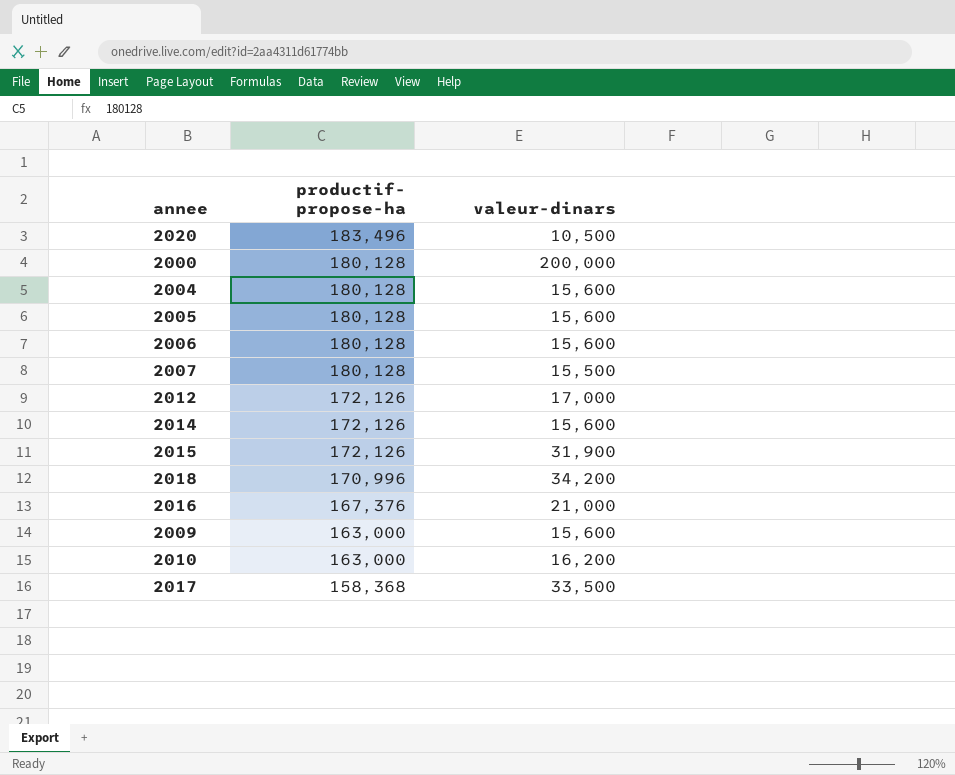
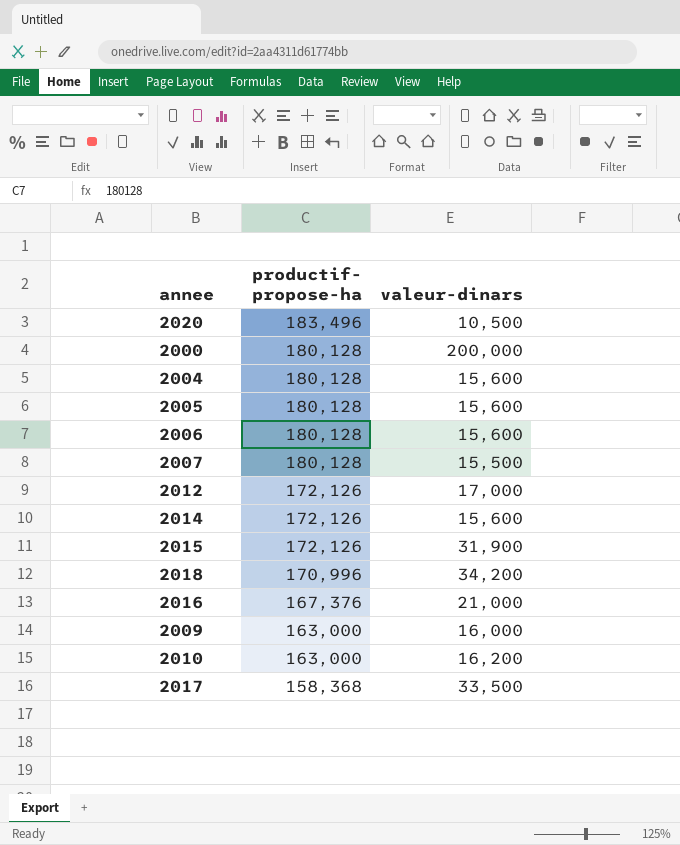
2009 | valeur-dinars: 15,600 -> 16,000

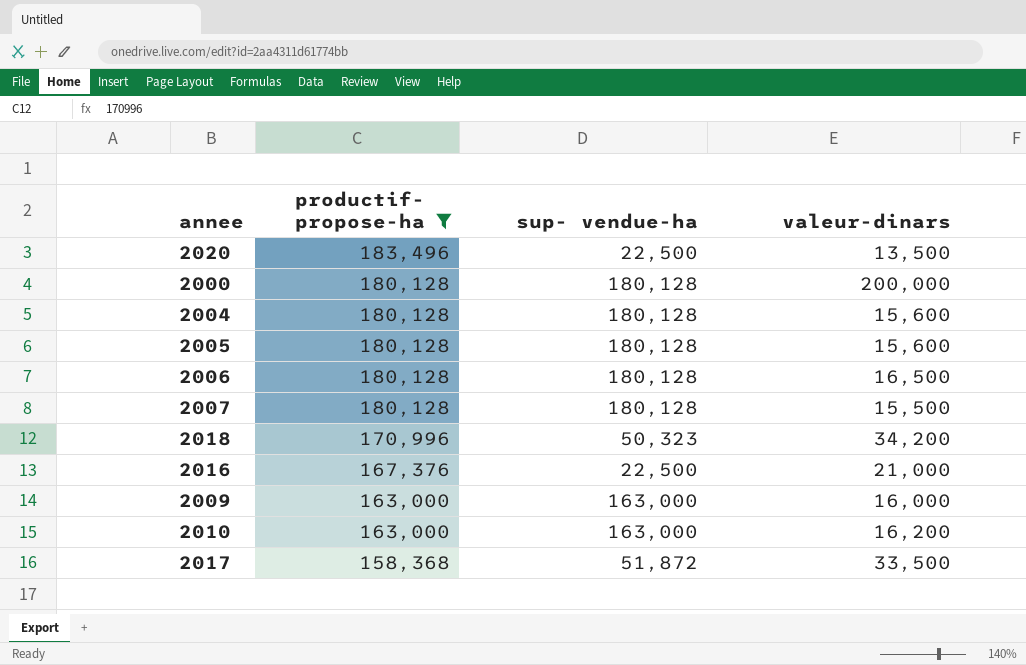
filter: none -> productif- propose-ha != 172,126
column sup- vendue-ha | position: none -> 3
2020 | valeur-dinars: 10,500 -> 13,500
2006 | valeur-dinars: 15,600 -> 16,500

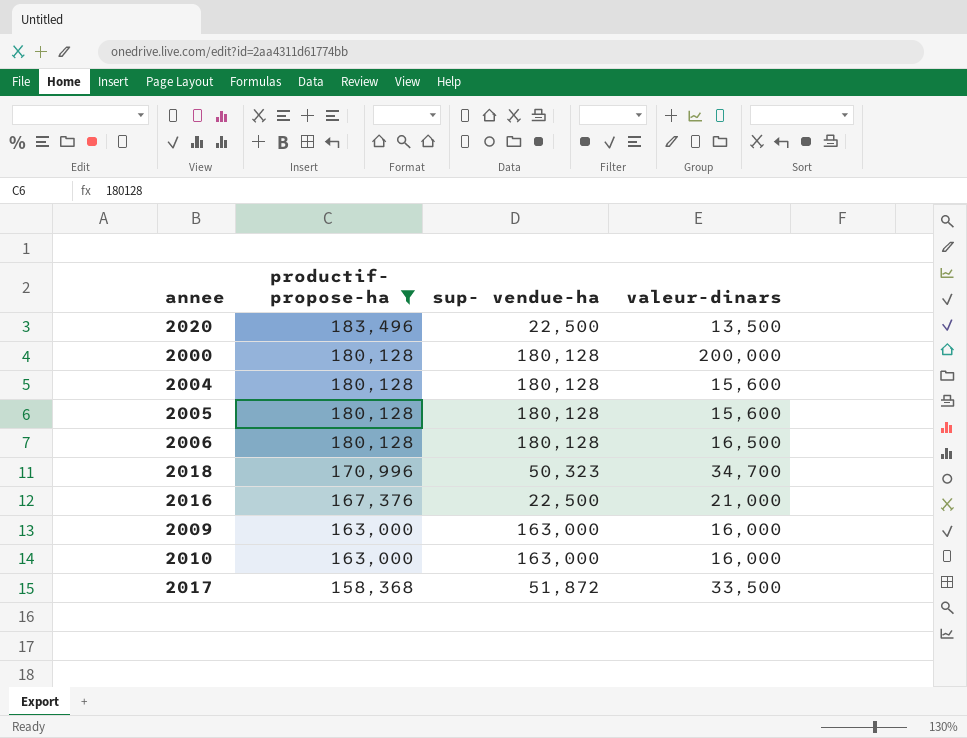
row 2007: 180,128 | 180,128 | 15,500 -> none
2018 | valeur-dinars: 34,200 -> 34,700
2010 | valeur-dinars: 16,200 -> 16,000

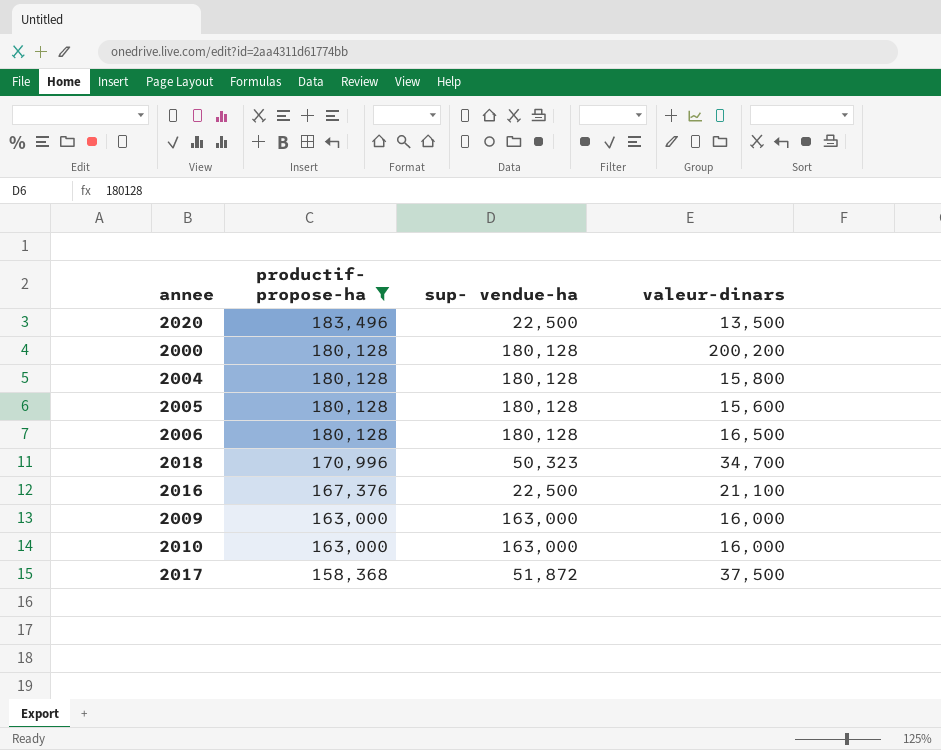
2000 | valeur-dinars: 200,000 -> 200,200
2004 | valeur-dinars: 15,600 -> 15,800
2016 | valeur-dinars: 21,000 -> 21,100
2017 | valeur-dinars: 33,500 -> 37,500

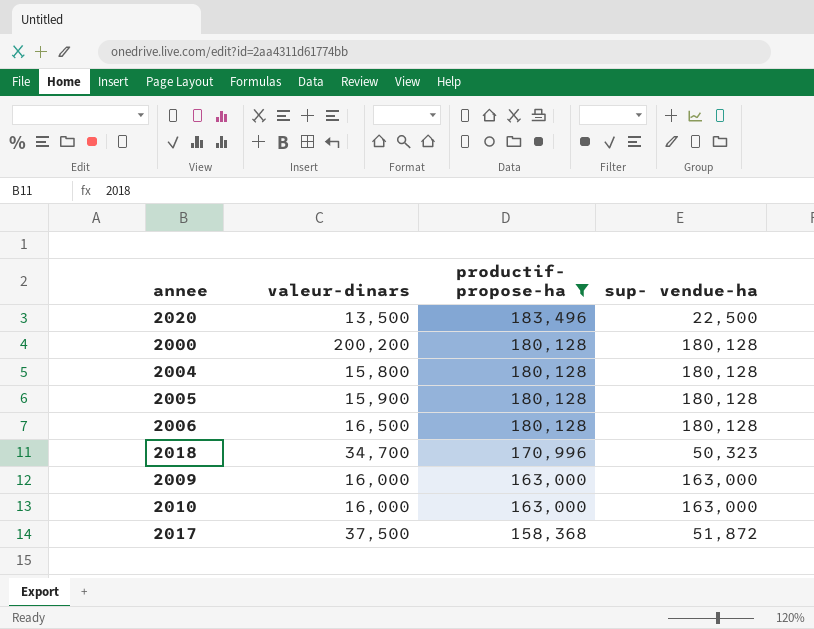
column valeur-dinars | position: 4 -> 2
row 2016: 167,376 | 22,500 | 21,100 -> none
2005 | valeur-dinars: 15,600 -> 15,900

